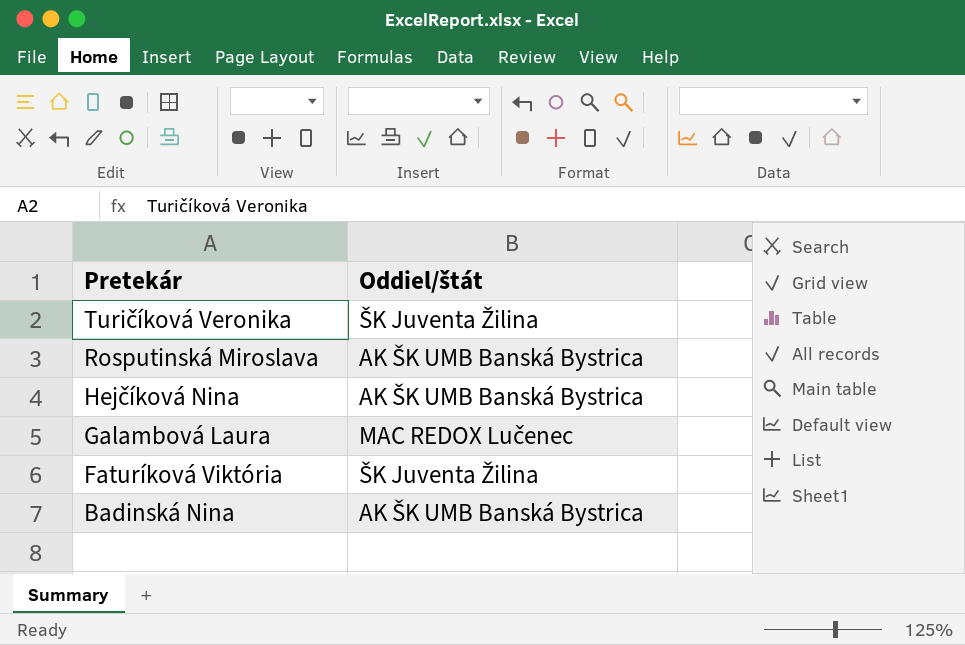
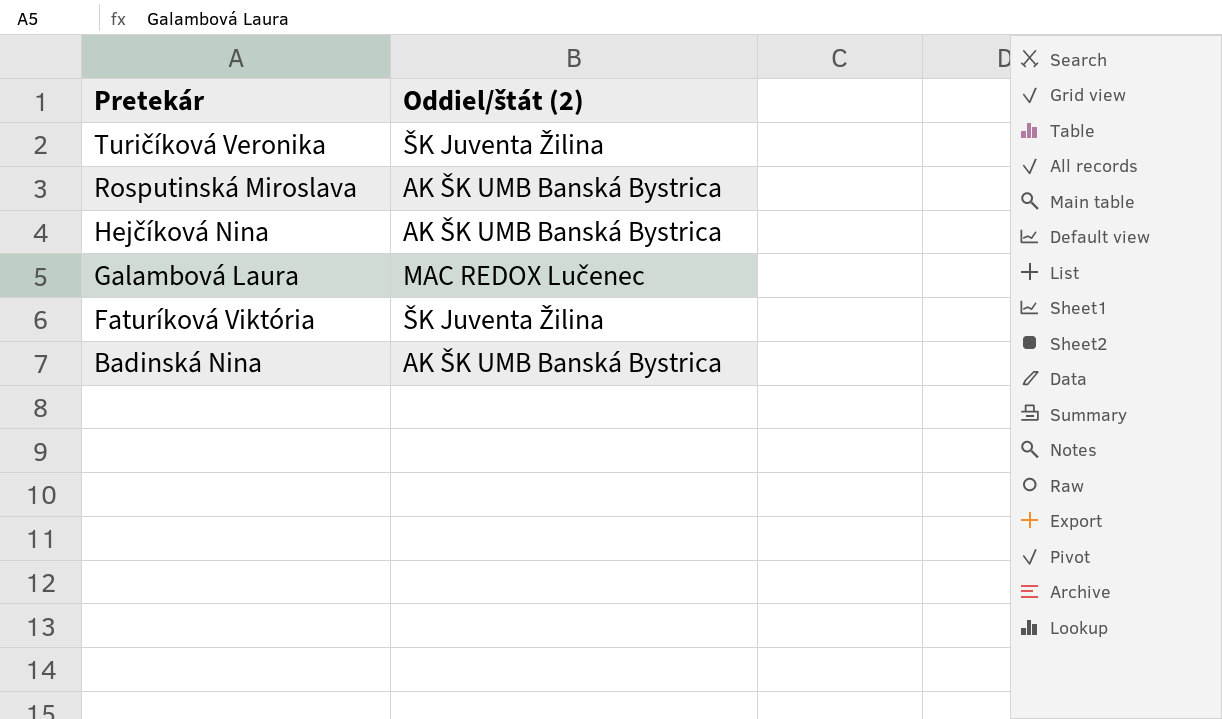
column name: Oddiel/štát -> Oddiel/štát (2)

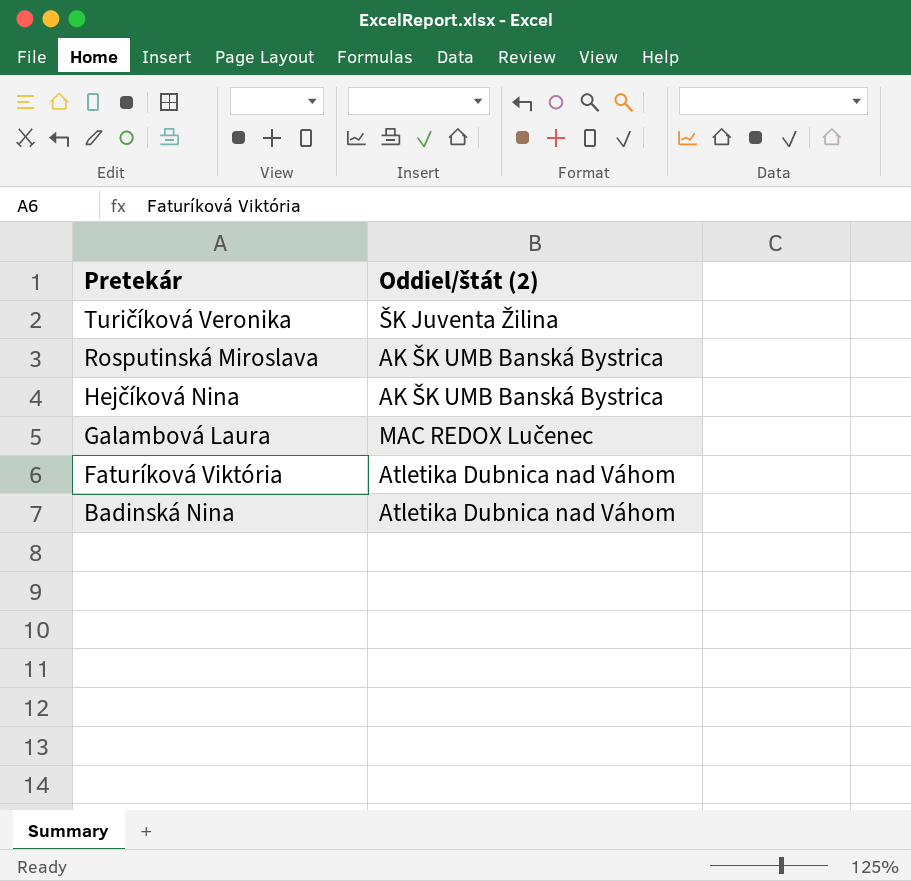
Faturíková Viktória | Oddiel/štát (2): ŠK Juventa Žilina -> Atletika Dubnica nad Váhom
Badinská Nina | Oddiel/štát (2): AK ŠK UMB Banská Bystrica -> Atletika Dubnica nad Váhom

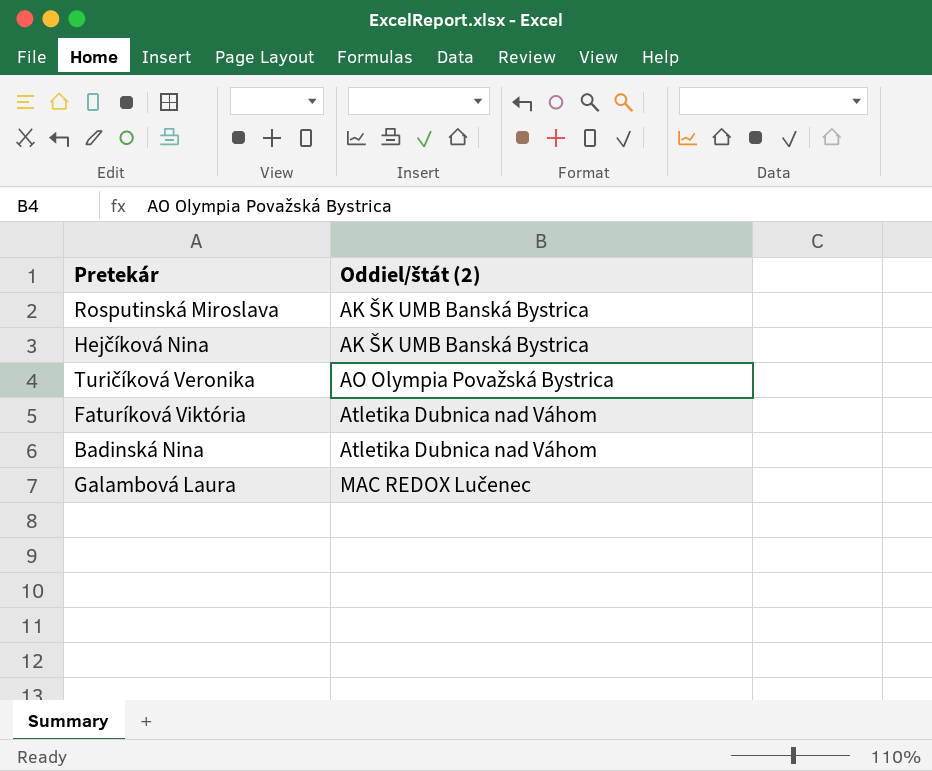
row order: Pretekár descending -> Oddiel/štát (2) ascending
Turičíková Veronika | Oddiel/štát (2): ŠK Juventa Žilina -> AO Olympia Považská Bystrica

